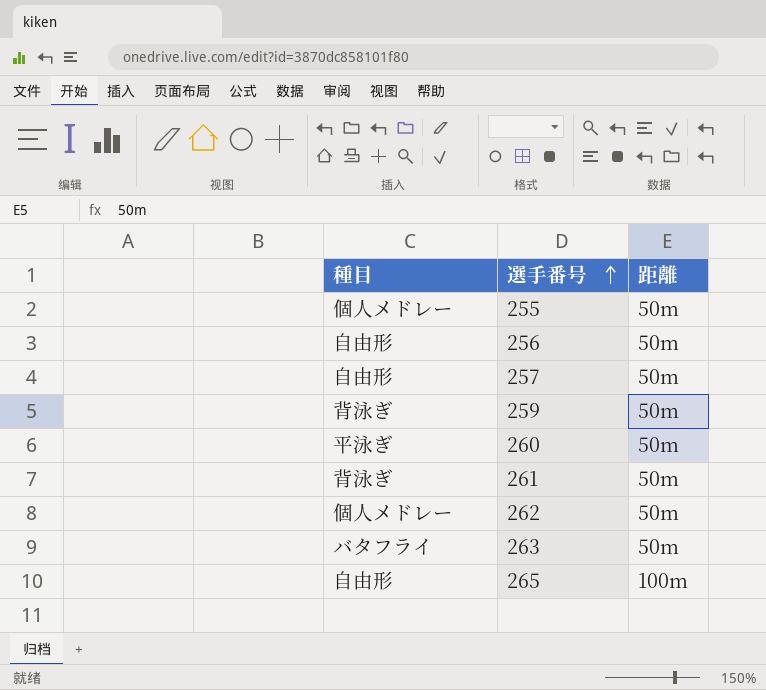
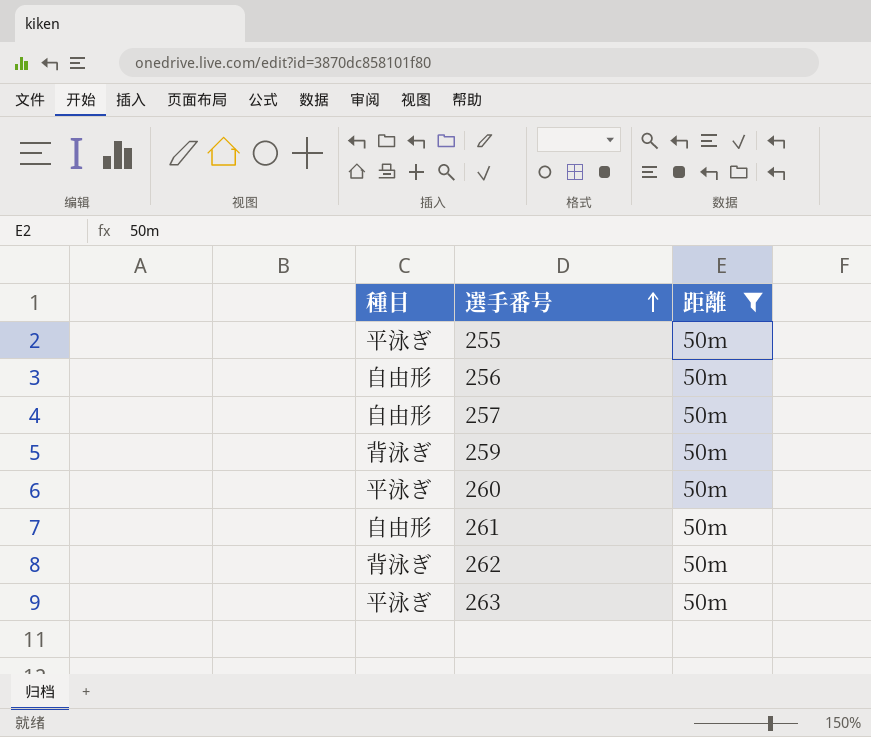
filter: none -> 距離 = 50m
255 | 種目: 個人メドレー -> 平泳ぎ
261 | 種目: 背泳ぎ -> 自由形
262 | 種目: 個人メドレー -> 背泳ぎ
263 | 種目: バタフライ -> 平泳ぎ

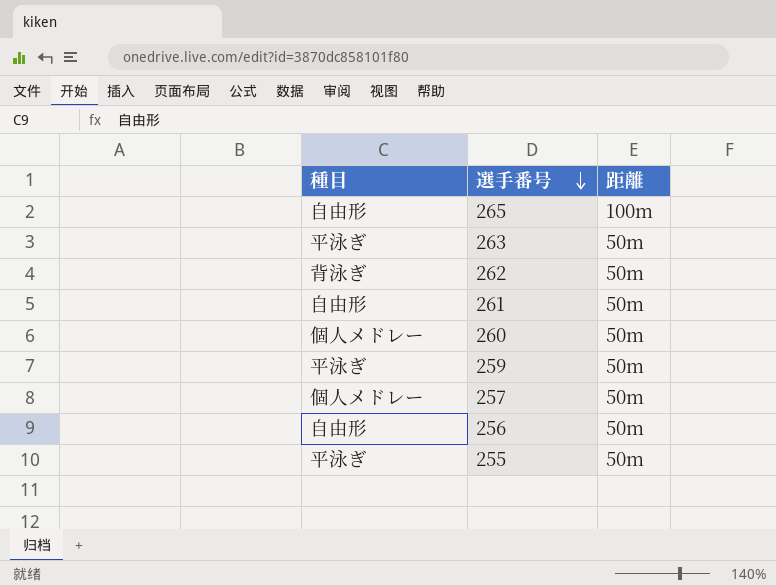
filter: 距離 = 50m -> none
row order: 選手番号 ascending -> 選手番号 descending
260 | 種目: 平泳ぎ -> 個人メドレー
259 | 種目: 背泳ぎ -> 平泳ぎ
257 | 種目: 自由形 -> 個人メドレー

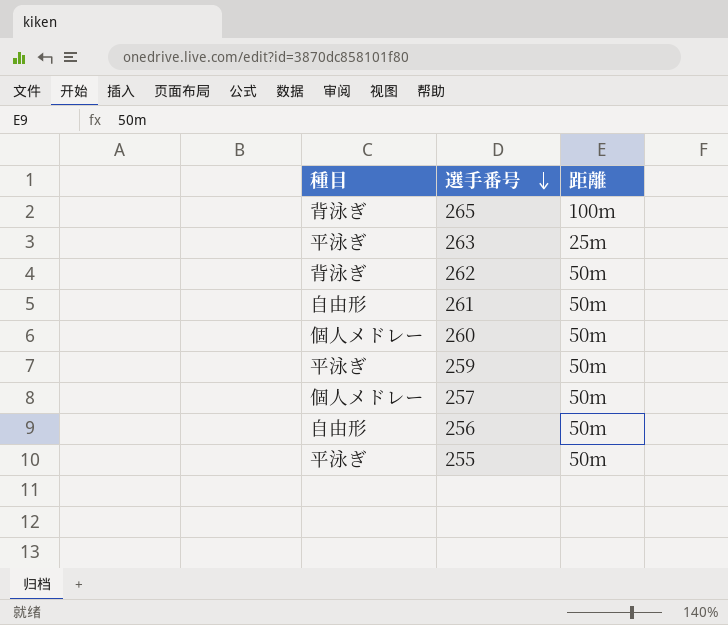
265 | 種目: 自由形 -> 背泳ぎ
263 | 距離: 50m -> 25m

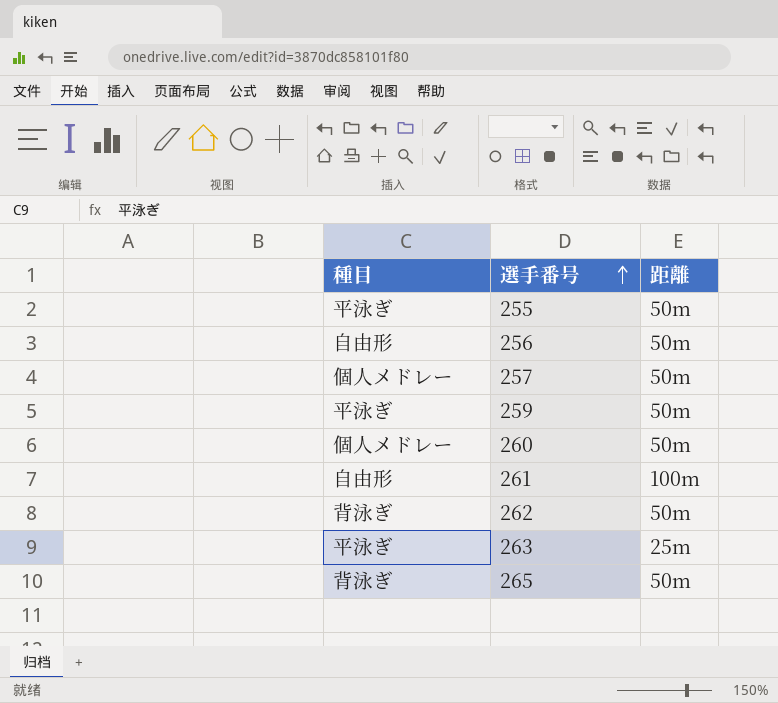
row order: 選手番号 descending -> 選手番号 ascending
261 | 距離: 50m -> 100m
265 | 距離: 100m -> 50m

